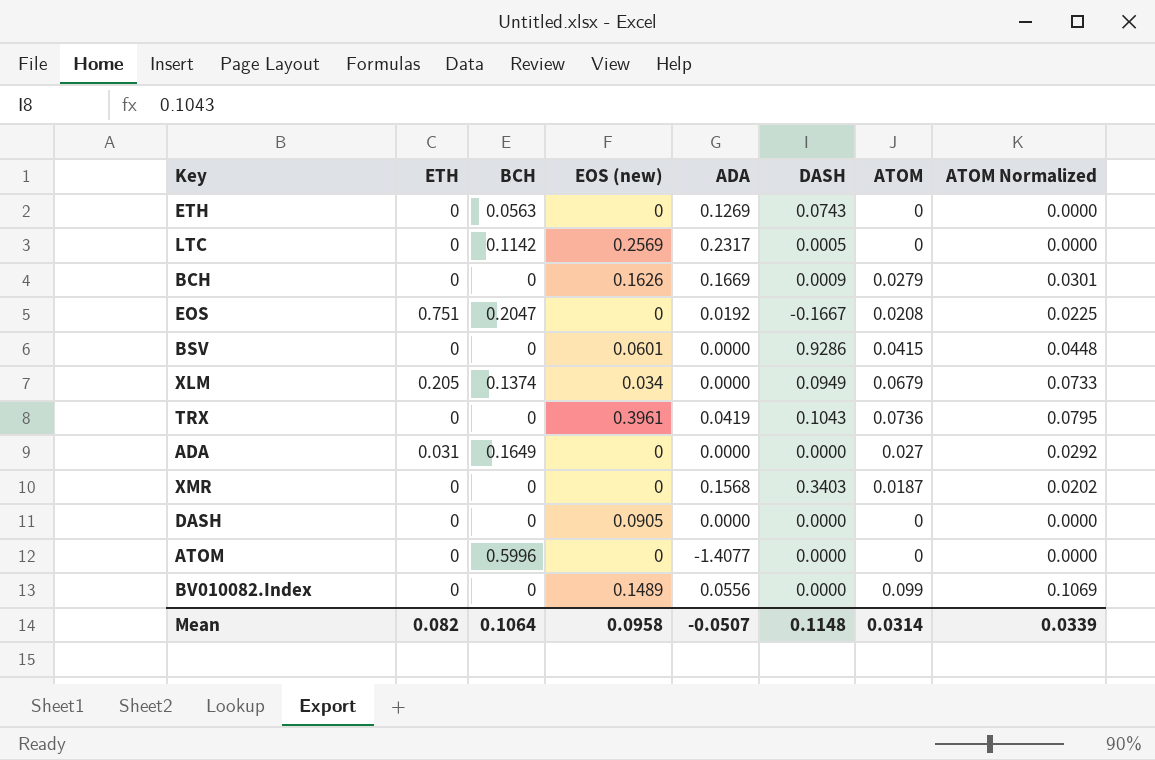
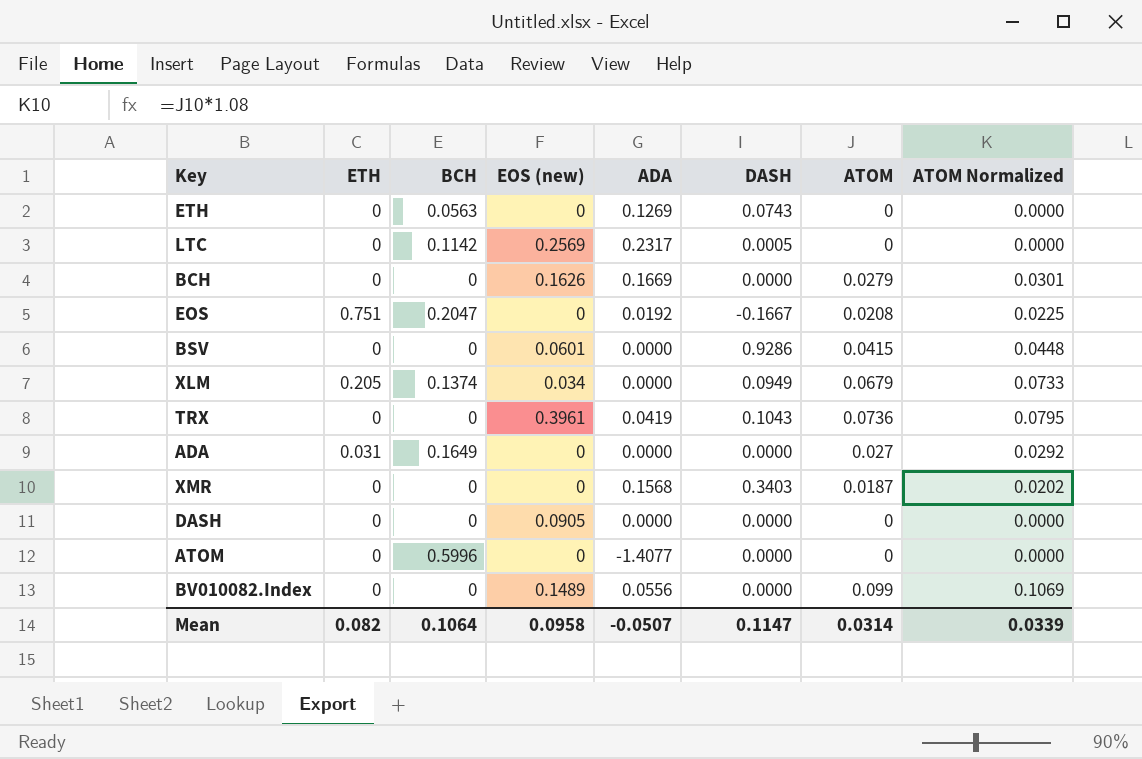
BCH | DASH: 0.0009 -> 0.0000
Mean | DASH: 0.1148 -> 0.1147

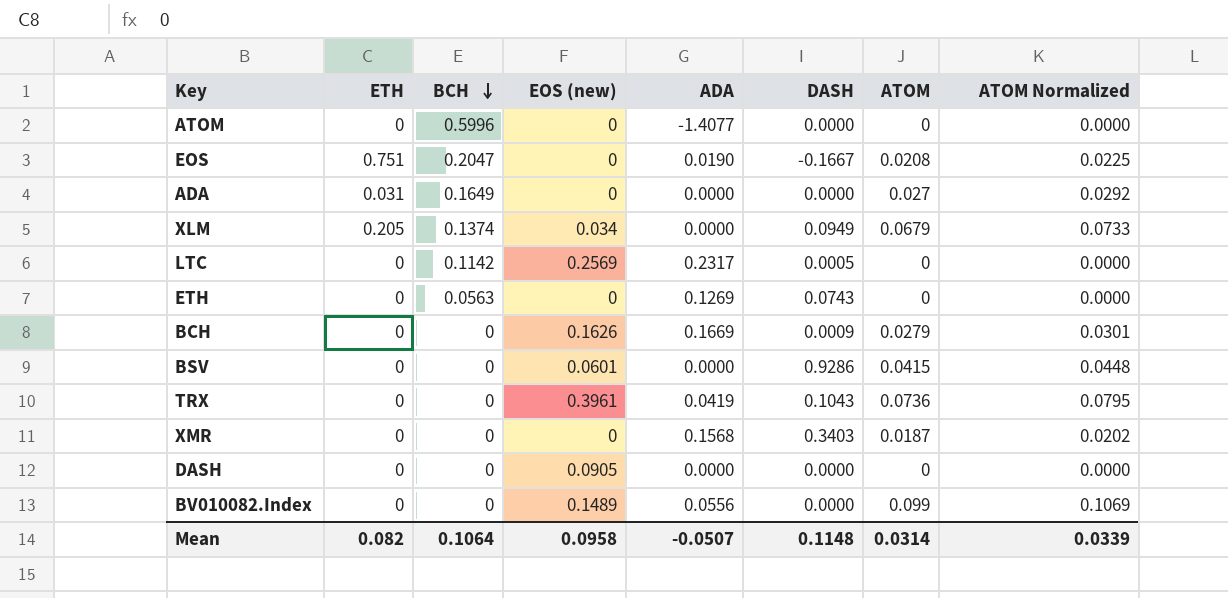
row order: none -> BCH descending
EOS | ADA: 0.0192 -> 0.0190
BCH | DASH: 0.0000 -> 0.0009
Mean | DASH: 0.1147 -> 0.1148

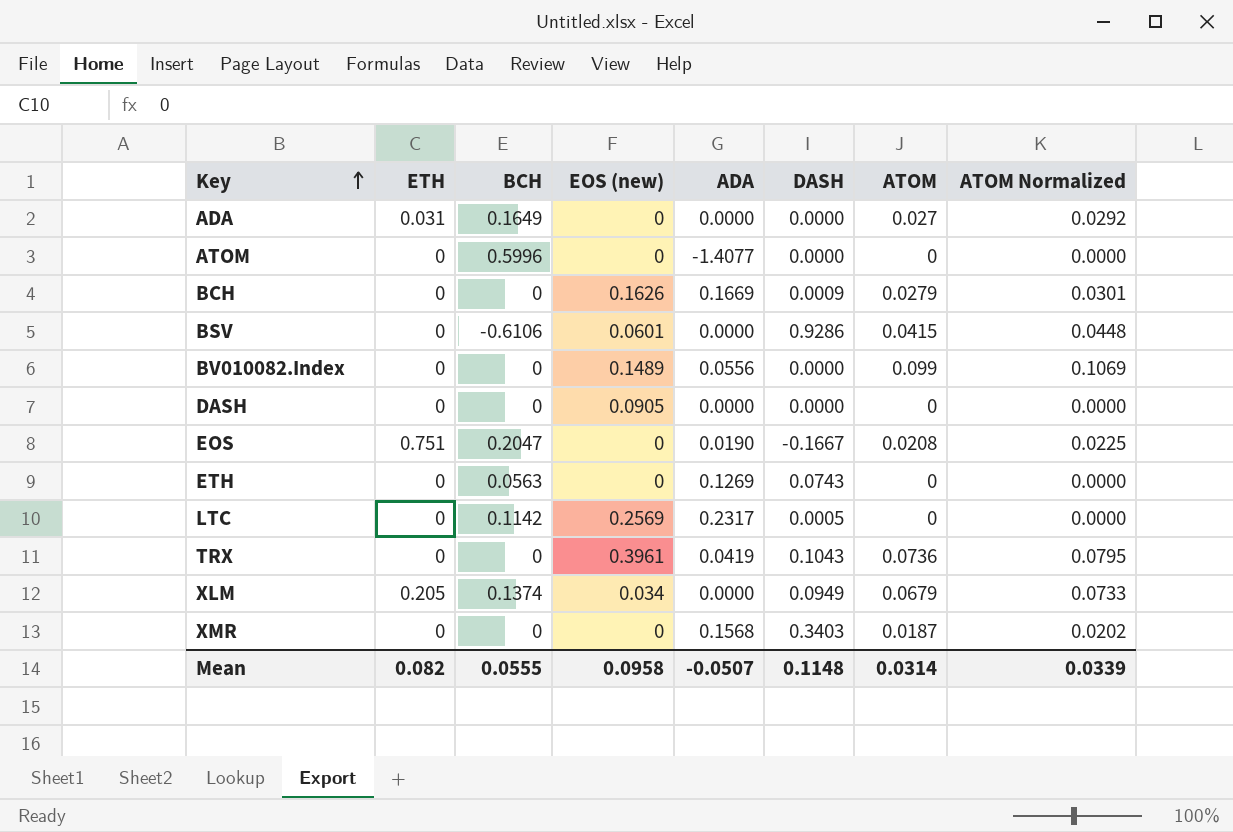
row order: BCH descending -> Key ascending
BSV | BCH: 0 -> -0.6106
Mean | BCH: 0.1064 -> 0.0555

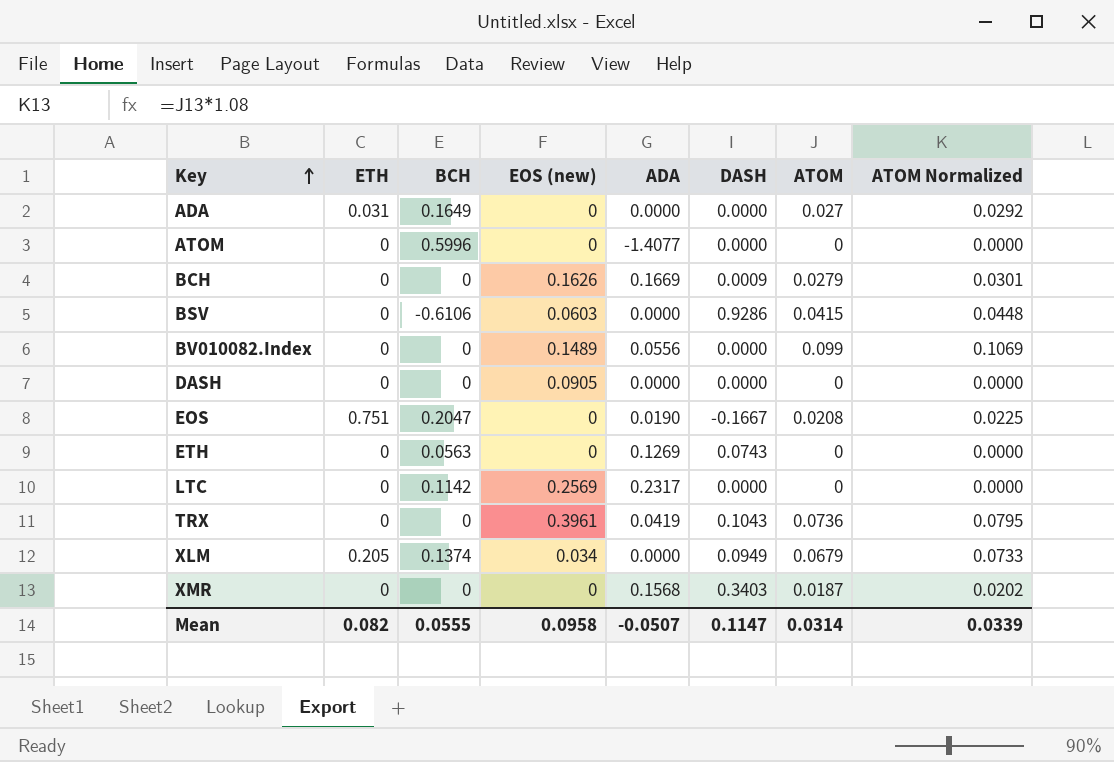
BSV | EOS (new): 0.0601 -> 0.0603
LTC | DASH: 0.0005 -> 0.0000
Mean | DASH: 0.1148 -> 0.1147

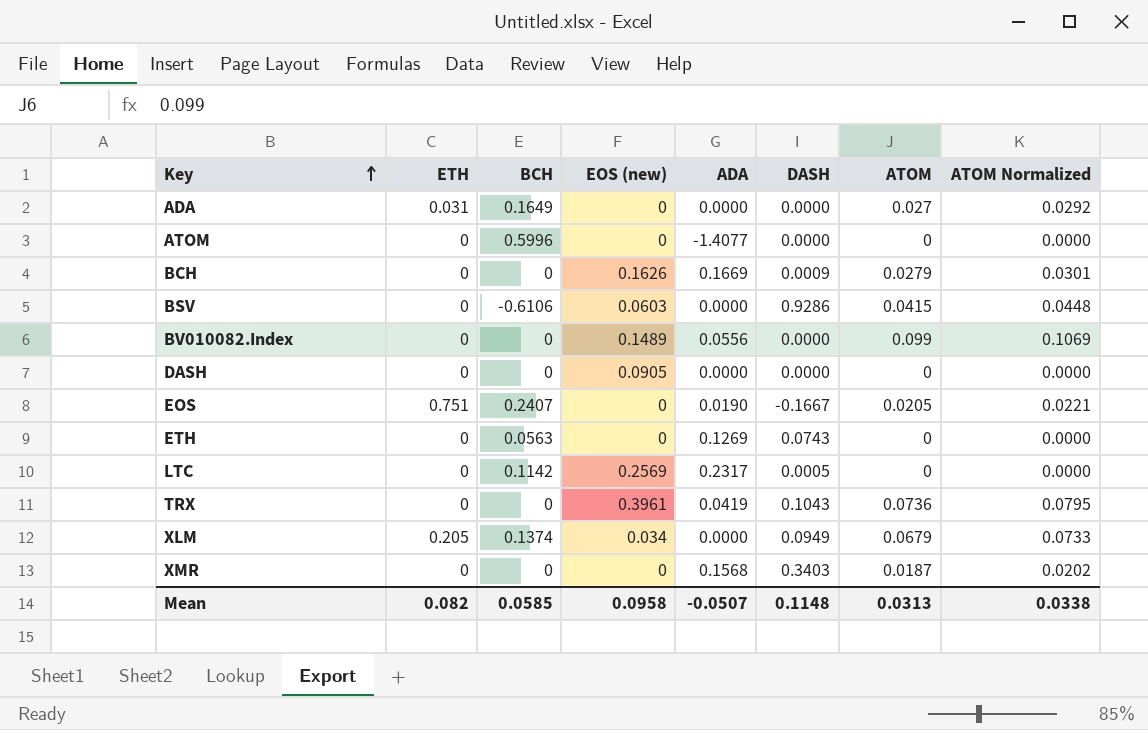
EOS | BCH: 0.2047 -> 0.2407
EOS | ATOM: 0.0208 -> 0.0205
EOS | ATOM Normalized: 0.0225 -> 0.0221
LTC | DASH: 0.0000 -> 0.0005
Mean | BCH: 0.0555 -> 0.0585
Mean | DASH: 0.1147 -> 0.1148
Mean | ATOM: 0.0314 -> 0.0313
Mean | ATOM Normalized: 0.0339 -> 0.0338

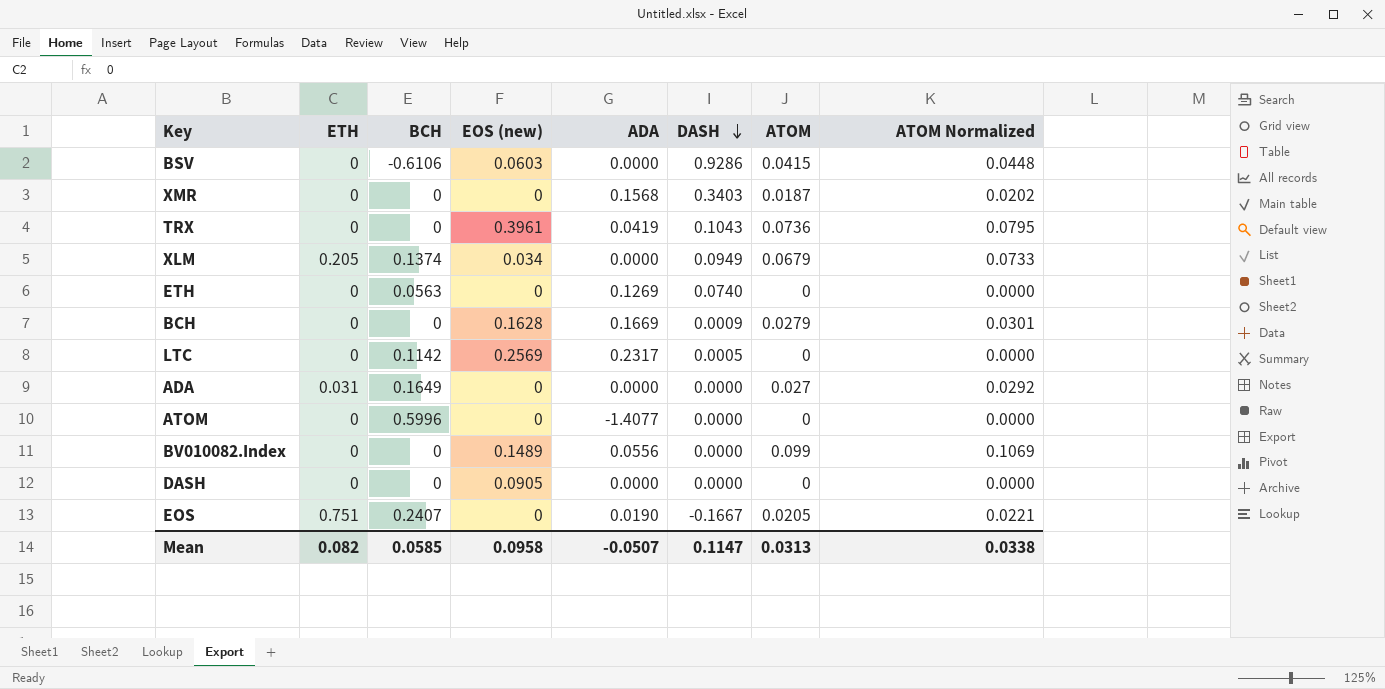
row order: Key ascending -> DASH descending
ETH | DASH: 0.0743 -> 0.0740
BCH | EOS (new): 0.1626 -> 0.1628
Mean | DASH: 0.1148 -> 0.1147

